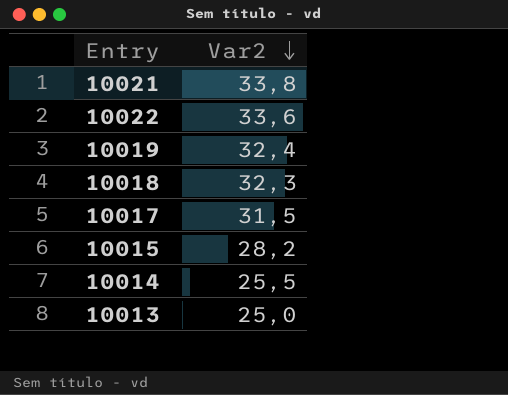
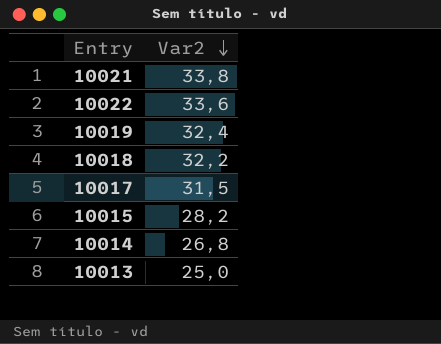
10018 | Var2: 32,3 -> 32,2
10014 | Var2: 25,5 -> 26,8

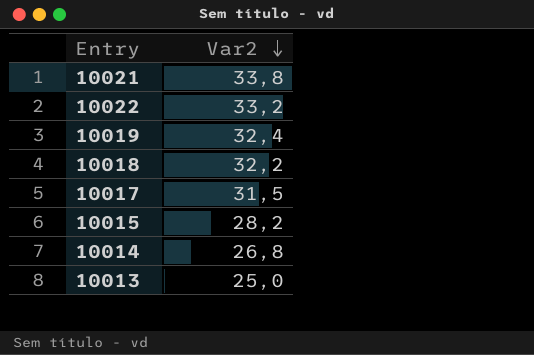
10022 | Var2: 33,6 -> 33,2

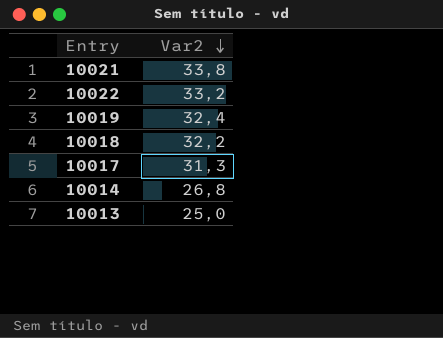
row 10015: 28,2 -> none
10017 | Var2: 31,5 -> 31,3

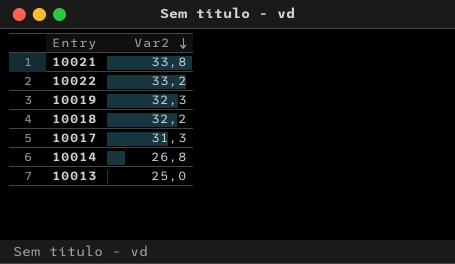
10019 | Var2: 32,4 -> 32,3

